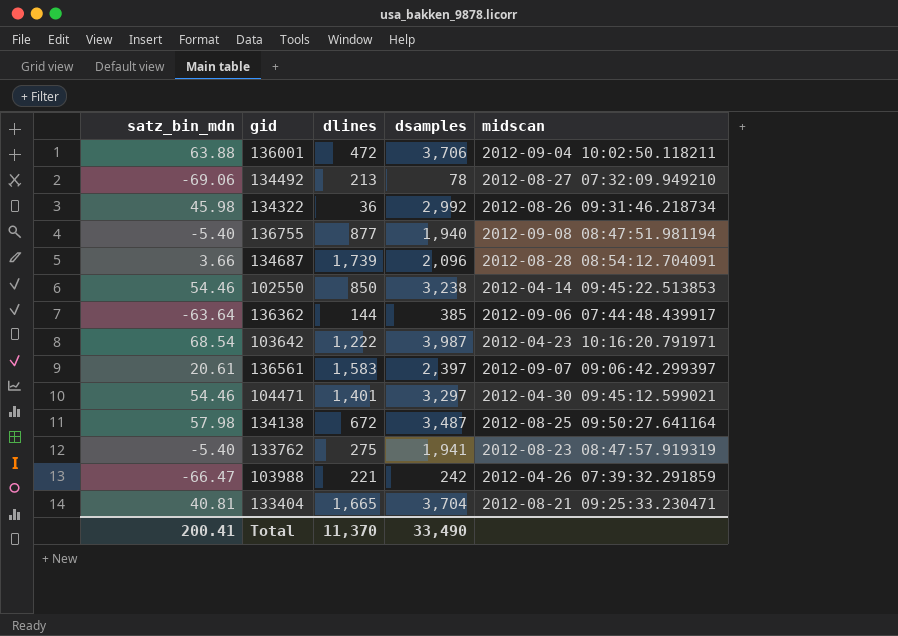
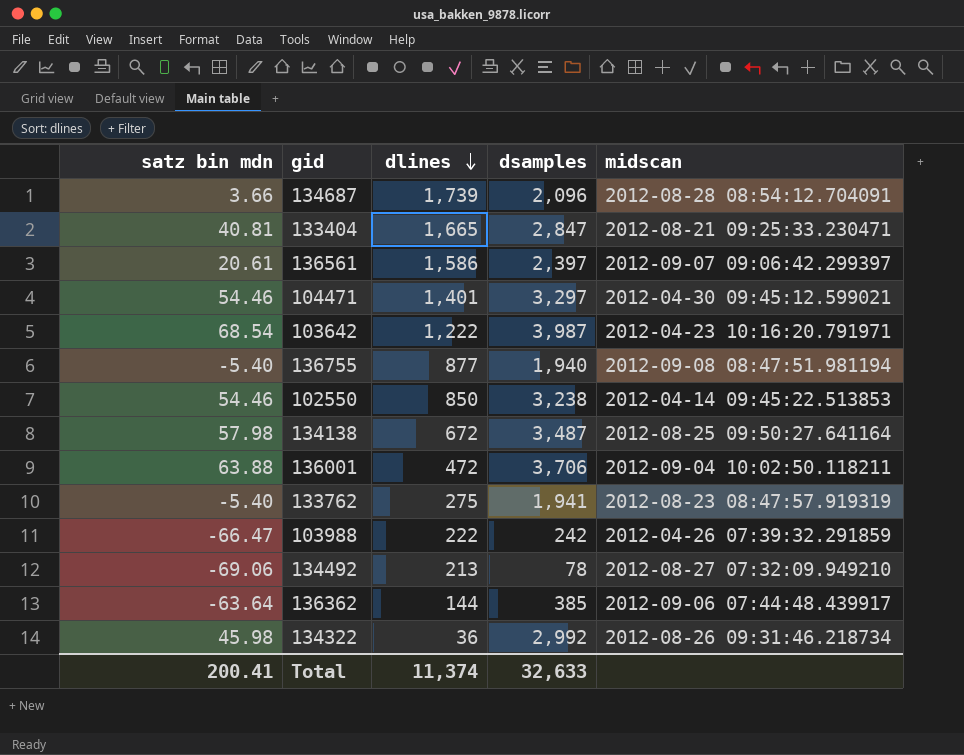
row order: none -> dlines descending
column name: satz_bin_mdn -> satz bin mdn
133404 | dsamples: 3,704 -> 2,847
136561 | dlines: 1,583 -> 1,586
103988 | dlines: 221 -> 222
Total | dlines: 11,370 -> 11,374
Total | dsamples: 33,490 -> 32,633

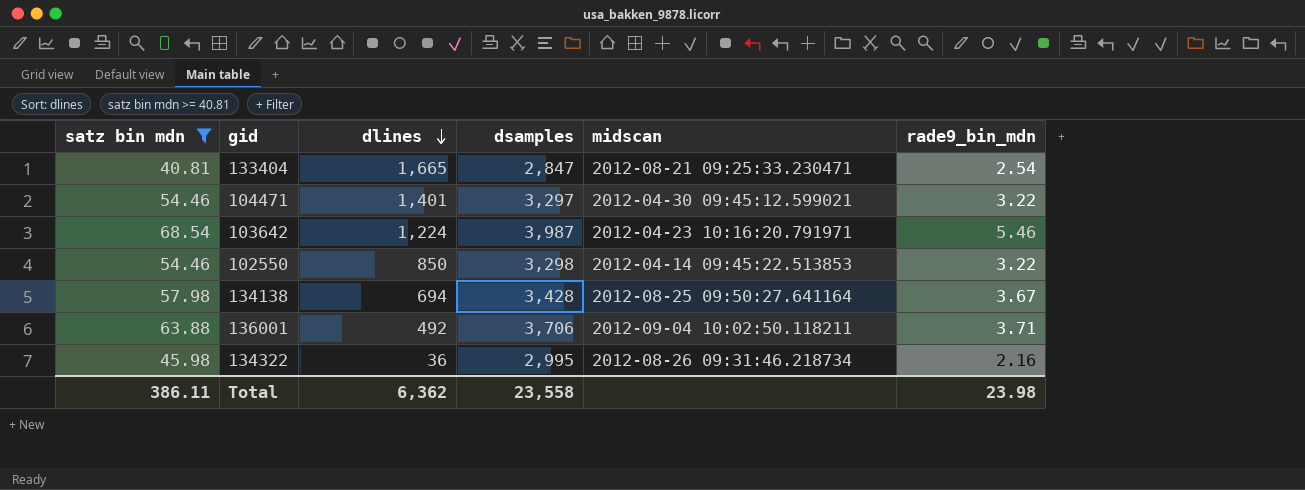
filter: none -> satz bin mdn >= 40.81
column rade9_bin_mdn | position: none -> 6
103642 | dlines: 1,222 -> 1,224
102550 | dsamples: 3,238 -> 3,298
134138 | dlines: 672 -> 694
134138 | dsamples: 3,487 -> 3,428
136001 | dlines: 472 -> 492
134322 | dsamples: 2,992 -> 2,995
Total | satz bin mdn: 200.41 -> 386.11
Total | dlines: 11,374 -> 6,362
Total | dsamples: 32,633 -> 23,558

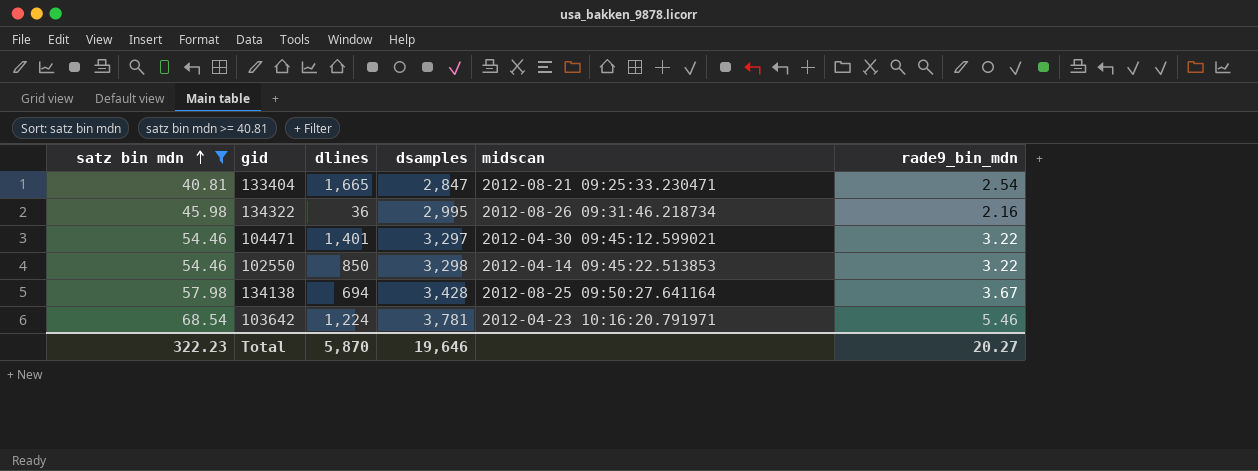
row order: dlines descending -> satz bin mdn ascending
row 136001: 63.88 | 492 | 3,706 | 2012-09-04 10:02:50.118211 | 3.71 -> none
103642 | dsamples: 3,987 -> 3,781
Total | satz bin mdn: 386.11 -> 322.23
Total | dlines: 6,362 -> 5,870
Total | dsamples: 23,558 -> 19,646
Total | rade9_bin_mdn: 23.98 -> 20.27

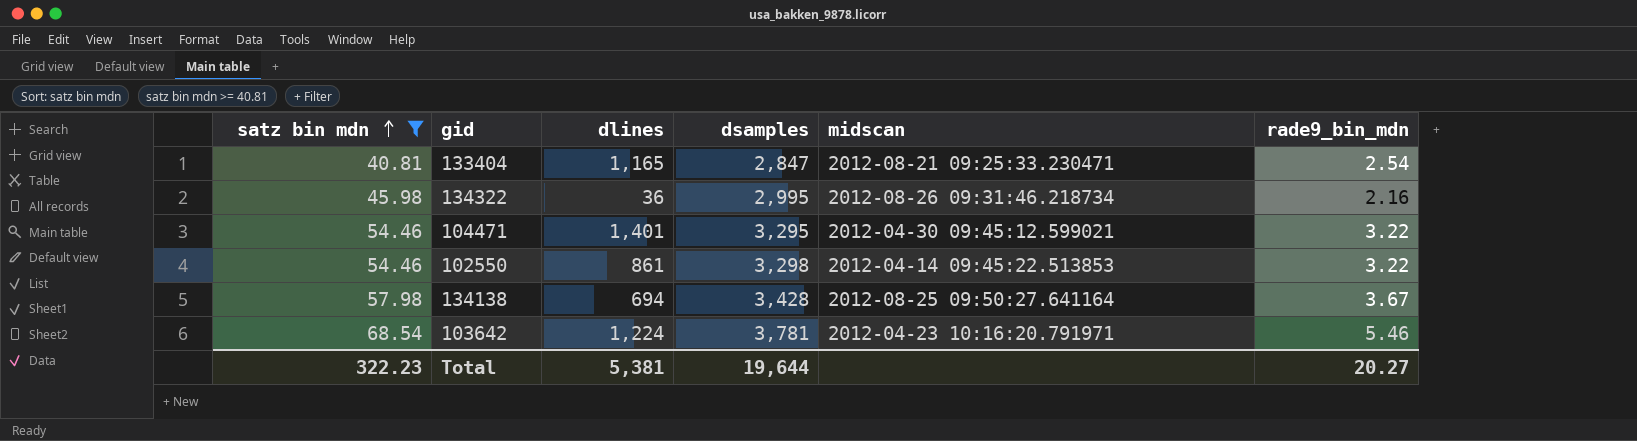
133404 | dlines: 1,665 -> 1,165
104471 | dsamples: 3,297 -> 3,295
102550 | dlines: 850 -> 861
Total | dlines: 5,870 -> 5,381
Total | dsamples: 19,646 -> 19,644

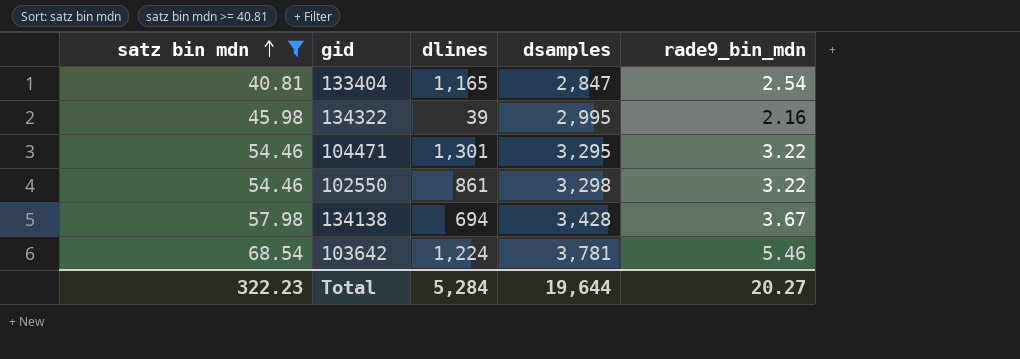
column midscan | position: 5 -> none
134322 | dlines: 36 -> 39
104471 | dlines: 1,401 -> 1,301
Total | dlines: 5,381 -> 5,284

